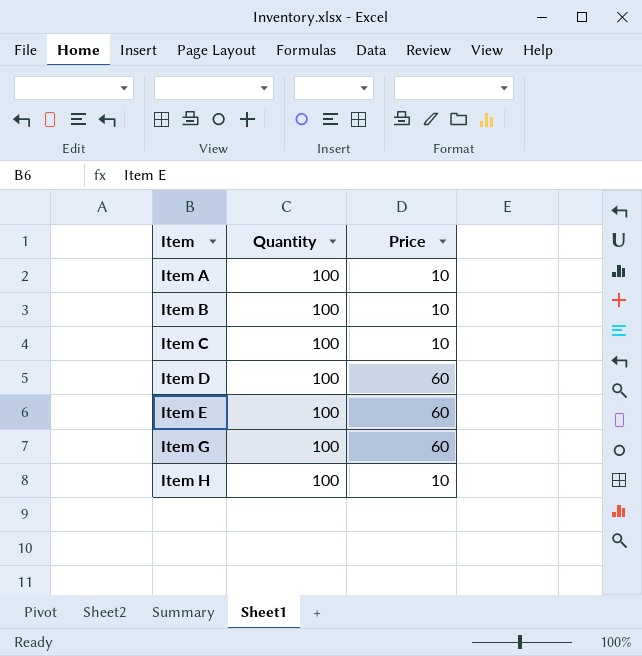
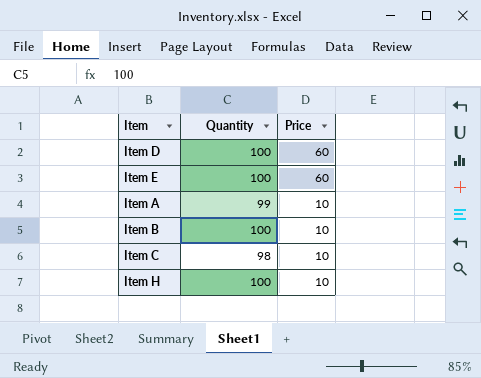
row order: Item ascending -> Price descending
row Item G: 100 | 60 -> none
Item A | Quantity: 100 -> 99
Item C | Quantity: 100 -> 98

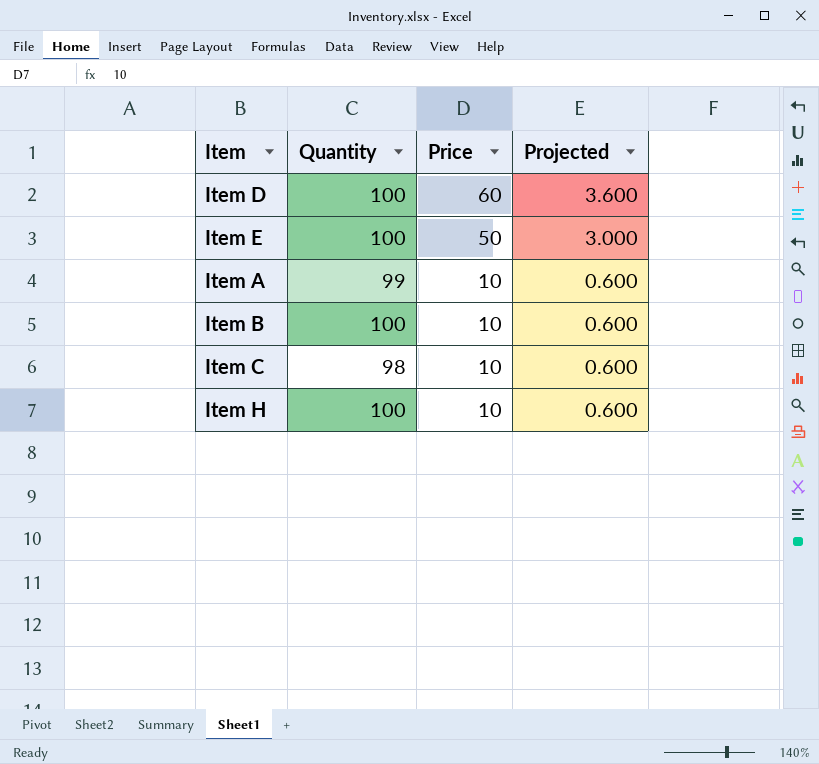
column Projected | formula: none -> [Price] * 0.06
Item E | Price: 60 -> 50

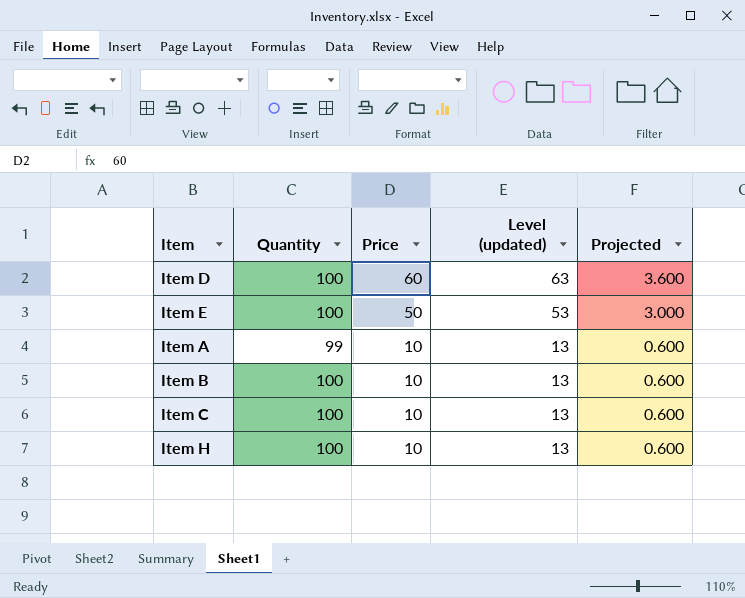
column Level (updated) | formula: none -> [Price] + 3
Item C | Quantity: 98 -> 100

